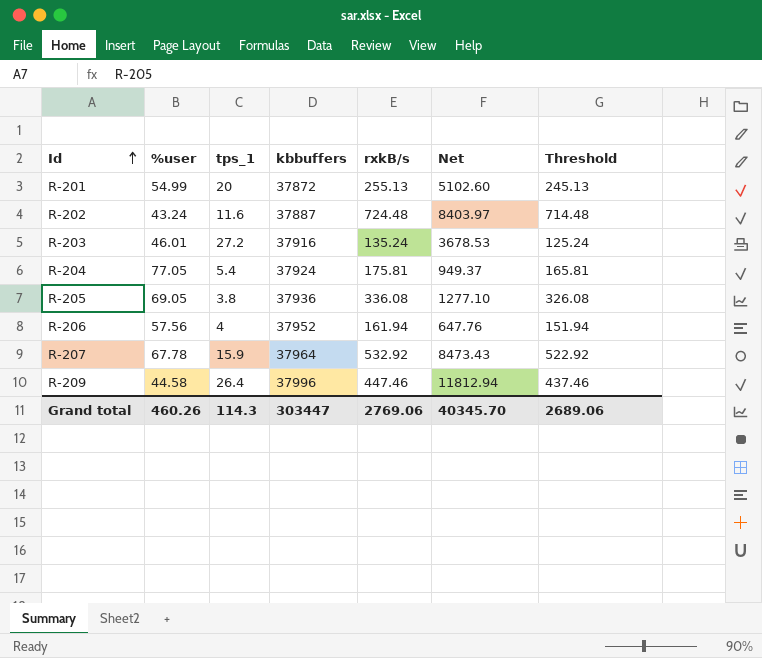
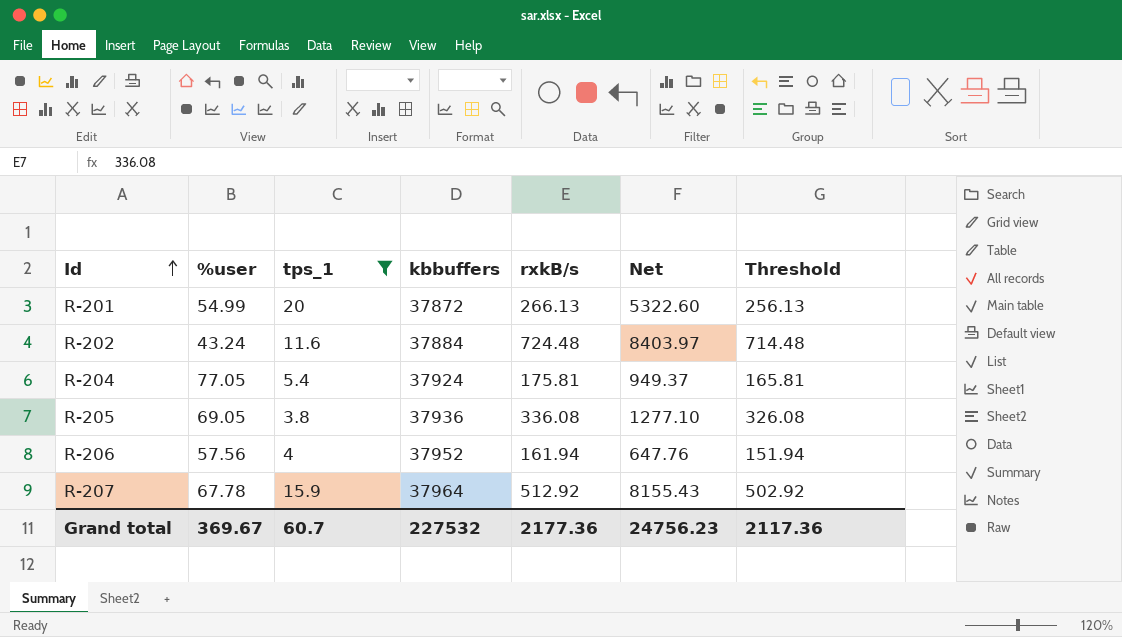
filter: none -> tps_1 <= 20
R-201 | rxkB/s: 255.13 -> 266.13
R-201 | Net: 5102.60 -> 5322.60
R-201 | Threshold: 245.13 -> 256.13
R-202 | kbbuffers: 37887 -> 37884
R-207 | rxkB/s: 532.92 -> 512.92
R-207 | Net: 8473.43 -> 8155.43
R-207 | Threshold: 522.92 -> 502.92
Grand total | %user: 460.26 -> 369.67
Grand total | tps_1: 114.3 -> 60.7
Grand total | kbbuffers: 303447 -> 227532
Grand total | rxkB/s: 2769.06 -> 2177.36
Grand total | Net: 40345.70 -> 24756.23
Grand total | Threshold: 2689.06 -> 2117.36

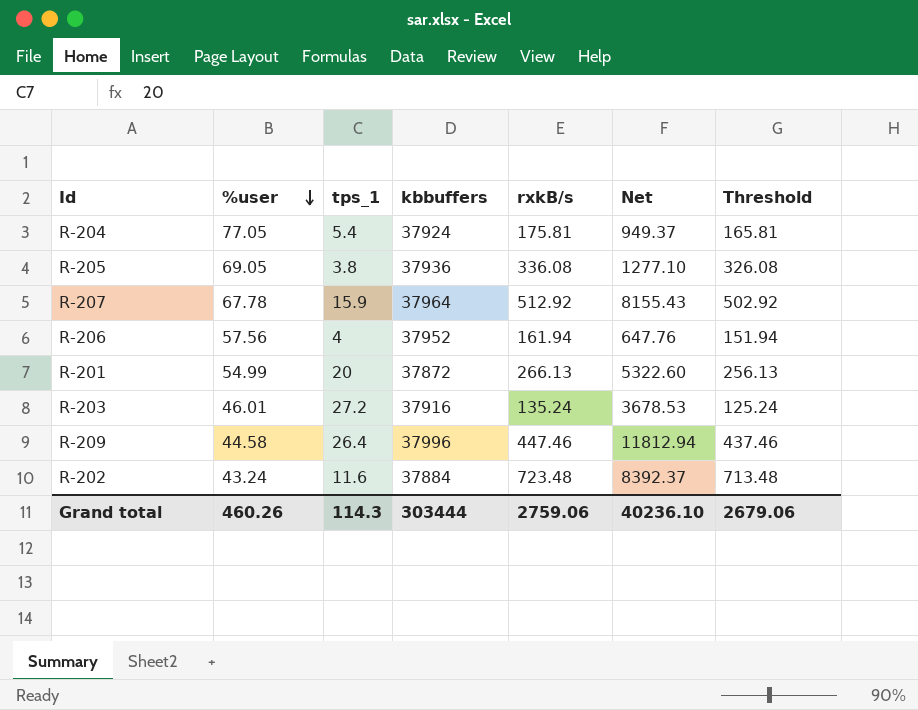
filter: tps_1 <= 20 -> none
row order: Id ascending -> %user descending
R-202 | rxkB/s: 724.48 -> 723.48
R-202 | Net: 8403.97 -> 8392.37
R-202 | Threshold: 714.48 -> 713.48
Grand total | %user: 369.67 -> 460.26
Grand total | tps_1: 60.7 -> 114.3
Grand total | kbbuffers: 227532 -> 303444
Grand total | rxkB/s: 2177.36 -> 2759.06
Grand total | Net: 24756.23 -> 40236.10
Grand total | Threshold: 2117.36 -> 2679.06

